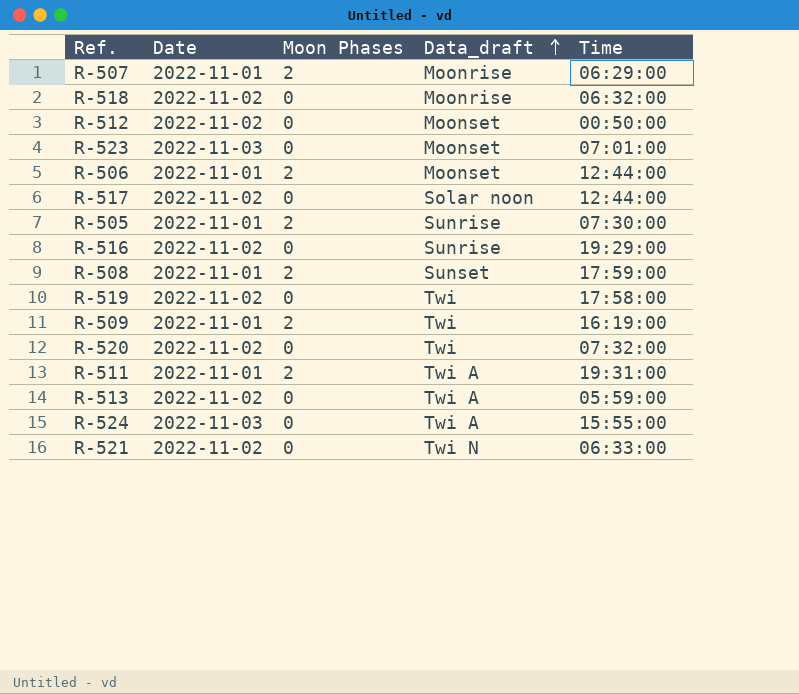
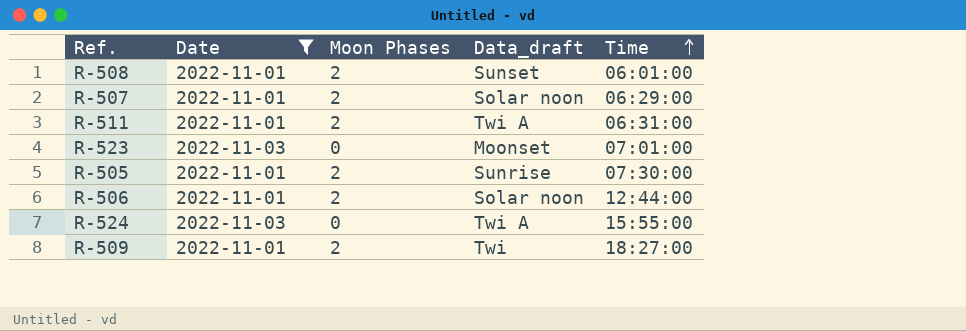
filter: none -> Date != 2022-11-02
row order: Data_draft ascending -> Time ascending
R-508 | Time: 17:59:00 -> 06:01:00
R-507 | Data_draft: Moonrise -> Solar noon
R-511 | Time: 19:31:00 -> 06:31:00
R-506 | Data_draft: Moonset -> Solar noon
R-509 | Time: 16:19:00 -> 18:27:00

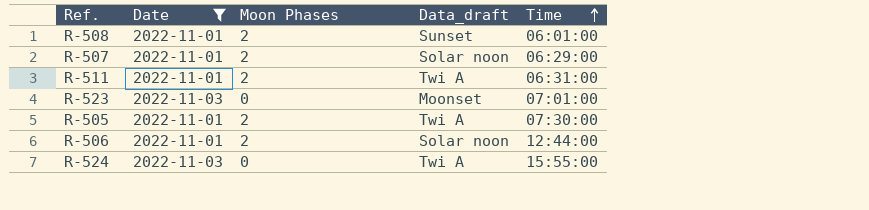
row R-509: 2022-11-01 | 2 | Twi | 18:27:00 -> none
R-505 | Data_draft: Sunrise -> Twi A

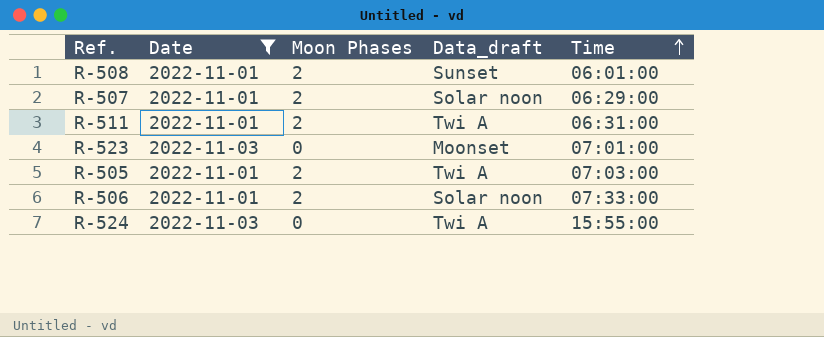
R-505 | Time: 07:30:00 -> 07:03:00
R-506 | Time: 12:44:00 -> 07:33:00

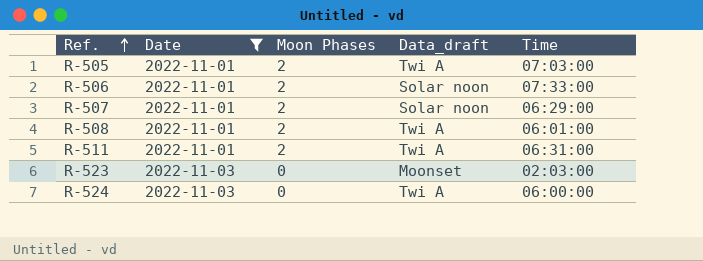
row order: Time ascending -> Ref. ascending
R-508 | Data_draft: Sunset -> Twi A
R-523 | Time: 07:01:00 -> 02:03:00
R-524 | Time: 15:55:00 -> 06:00:00

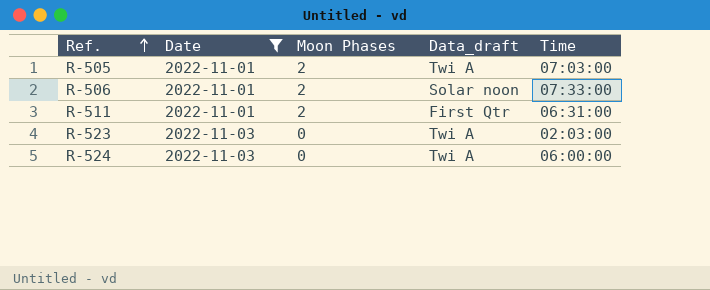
row R-507: 2022-11-01 | 2 | Solar noon | 06:29:00 -> none
row R-508: 2022-11-01 | 2 | Twi A | 06:01:00 -> none
R-511 | Data_draft: Twi A -> First Qtr
R-523 | Data_draft: Moonset -> Twi A

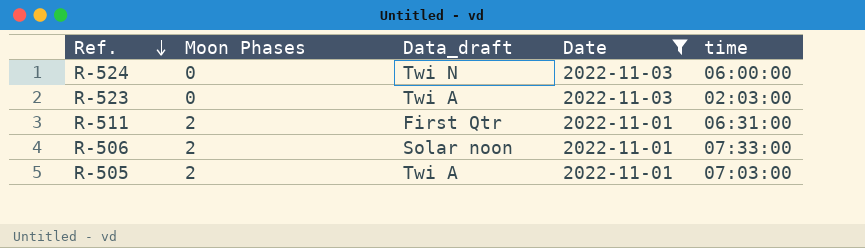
row order: Ref. ascending -> Ref. descending
column Date | position: 2 -> 4
column name: Time -> time
R-524 | Data_draft: Twi A -> Twi N

